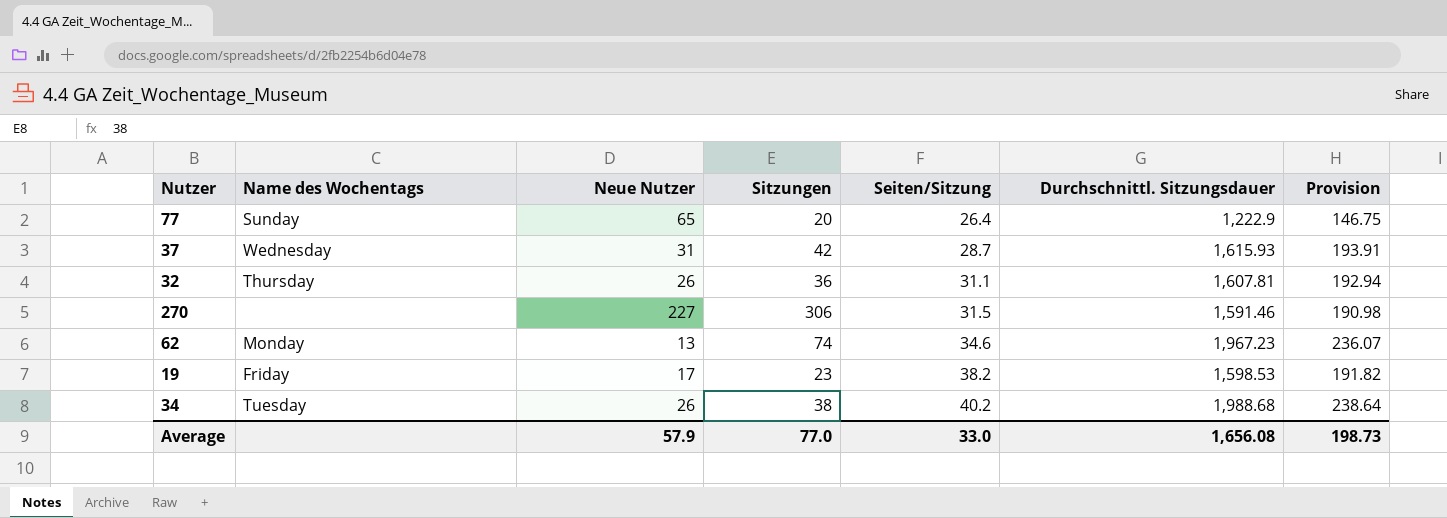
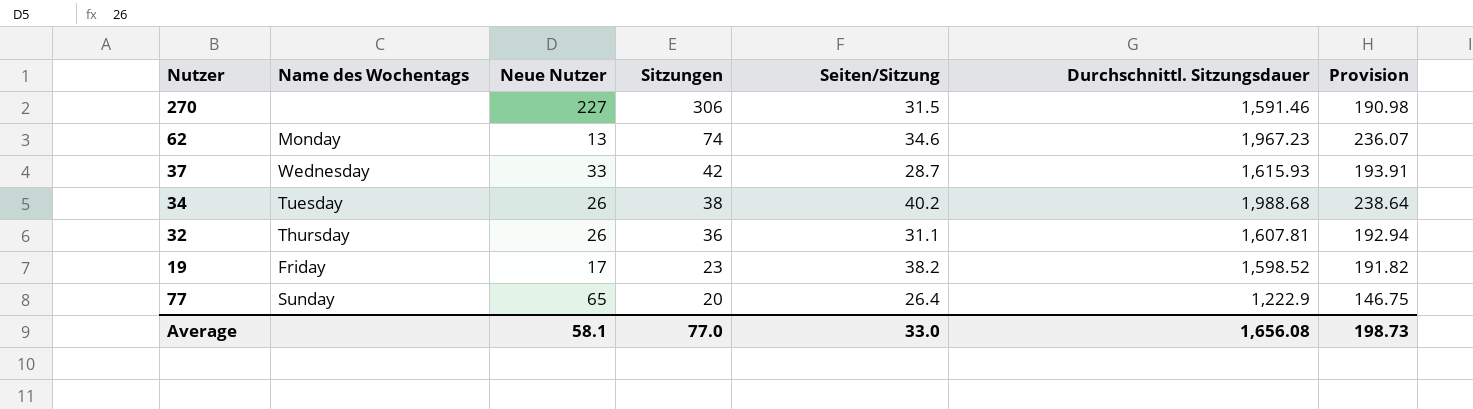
row order: Seiten/Sitzung ascending -> Sitzungen descending
37 | Neue Nutzer: 31 -> 33
19 | Durchschnittl. Sitzungsdauer: 1,598.53 -> 1,598.52
Average | Neue Nutzer: 57.9 -> 58.1

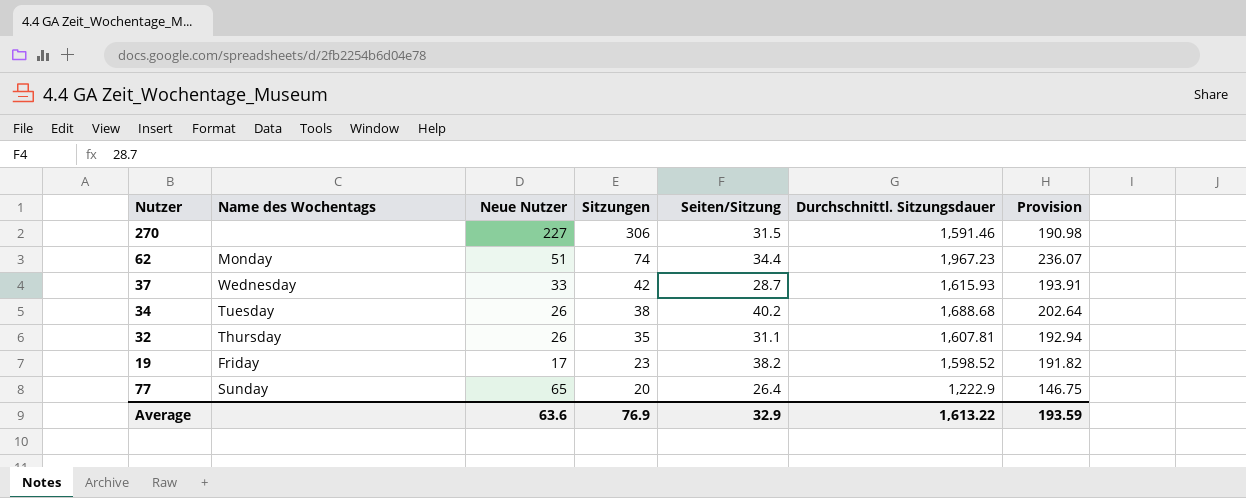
62 | Neue Nutzer: 13 -> 51
62 | Seiten/Sitzung: 34.6 -> 34.4
34 | Durchschnittl. Sitzungsdauer: 1,988.68 -> 1,688.68
34 | Provision: 238.64 -> 202.64
32 | Sitzungen: 36 -> 35
Average | Neue Nutzer: 58.1 -> 63.6
Average | Sitzungen: 77.0 -> 76.9
Average | Seiten/Sitzung: 33.0 -> 32.9
Average | Durchschnittl. Sitzungsdauer: 1,656.08 -> 1,613.22
Average | Provision: 198.73 -> 193.59

